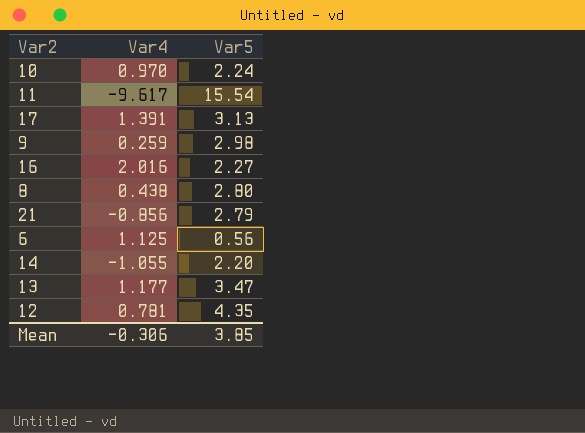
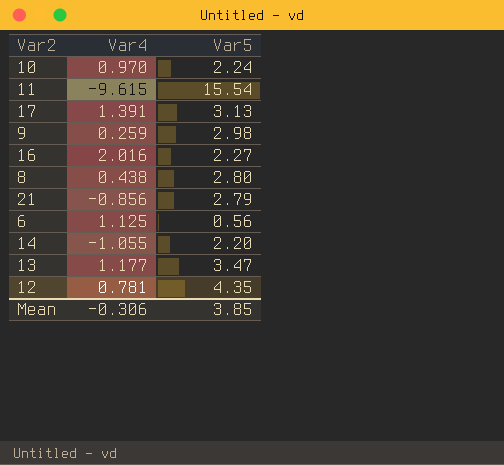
11 | Var4: -9.617 -> -9.615

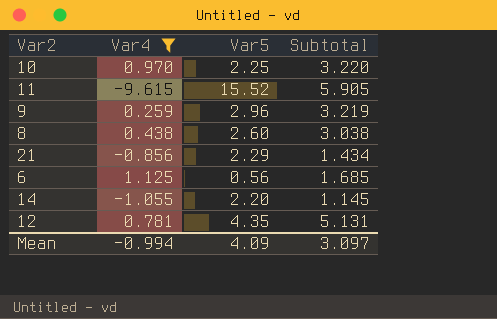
filter: none -> Var4 <= 1.125
column Subtotal | formula: none -> [Var4] + [Var5]
10 | Var5: 2.24 -> 2.25
11 | Var5: 15.54 -> 15.52
9 | Var5: 2.98 -> 2.96
8 | Var5: 2.80 -> 2.60
21 | Var5: 2.79 -> 2.29
Mean | Var4: -0.306 -> -0.994
Mean | Var5: 3.85 -> 4.09

